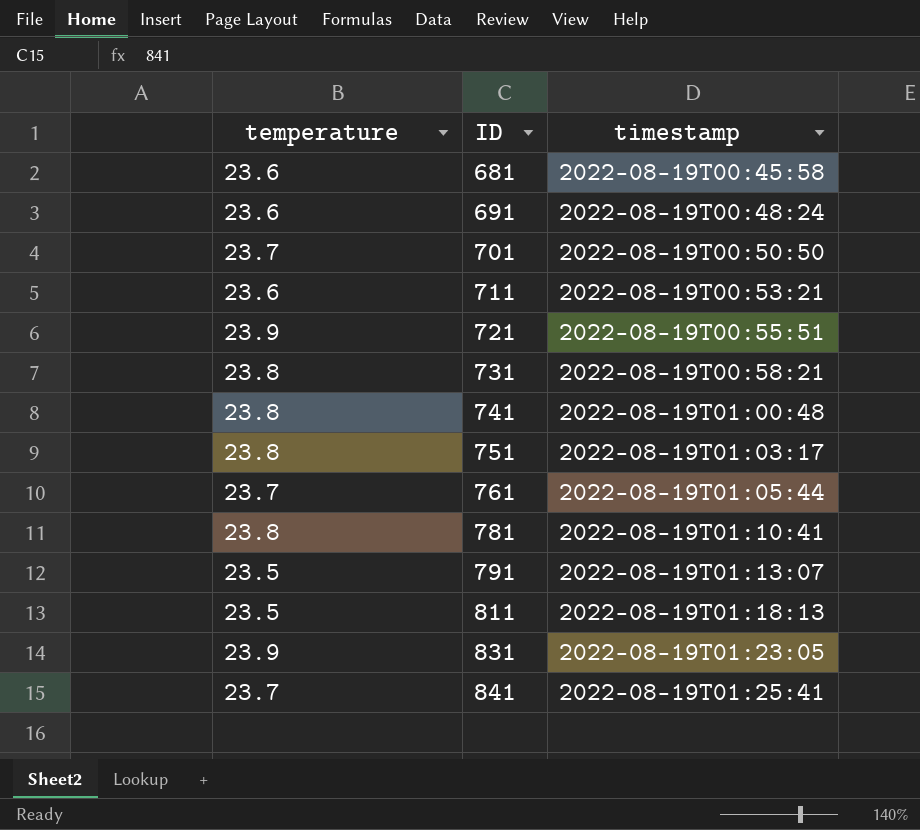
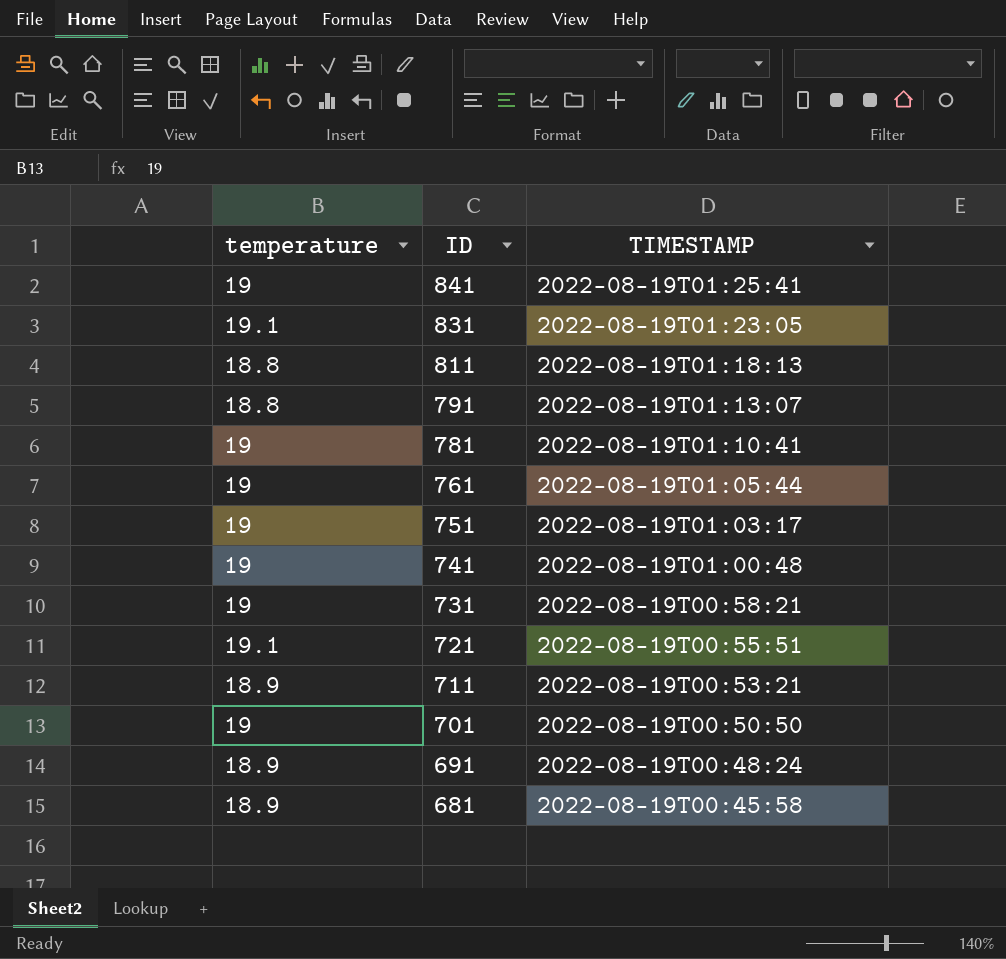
row order: ID ascending -> ID descending
column name: timestamp -> TIMESTAMP
841 | temperature: 23.7 -> 19
831 | temperature: 23.9 -> 19.1
811 | temperature: 23.5 -> 18.8
791 | temperature: 23.5 -> 18.8
781 | temperature: 23.8 -> 19
761 | temperature: 23.7 -> 19
751 | temperature: 23.8 -> 19
741 | temperature: 23.8 -> 19
731 | temperature: 23.8 -> 19
721 | temperature: 23.9 -> 19.1
711 | temperature: 23.6 -> 18.9
701 | temperature: 23.7 -> 19
691 | temperature: 23.6 -> 18.9
681 | temperature: 23.6 -> 18.9

